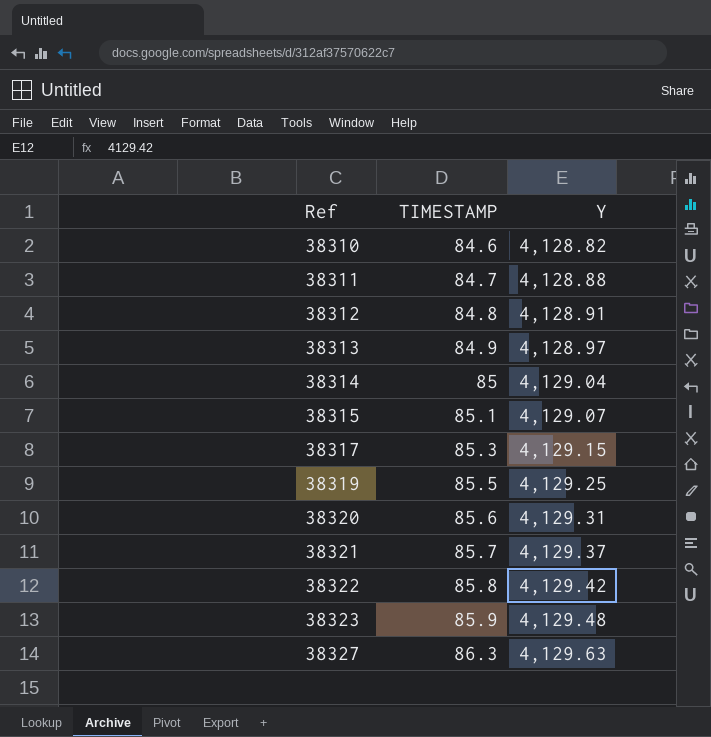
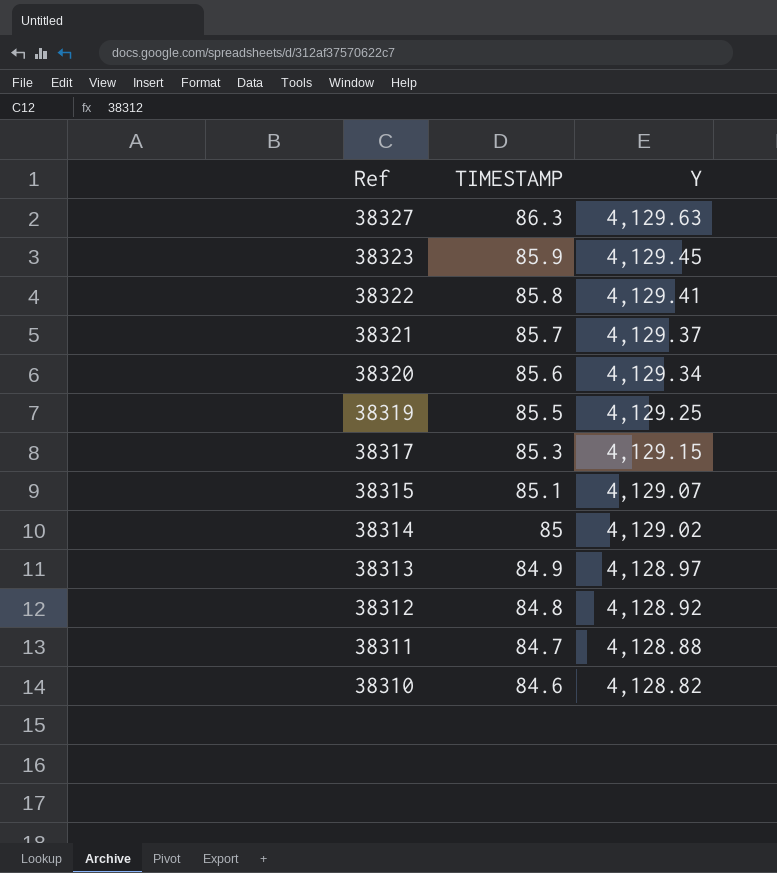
row order: Ref ascending -> Ref descending
38323 | Y: 4,129.48 -> 4,129.45
38322 | Y: 4,129.42 -> 4,129.41
38320 | Y: 4,129.31 -> 4,129.34
38314 | Y: 4,129.04 -> 4,129.02
38312 | Y: 4,128.91 -> 4,128.92

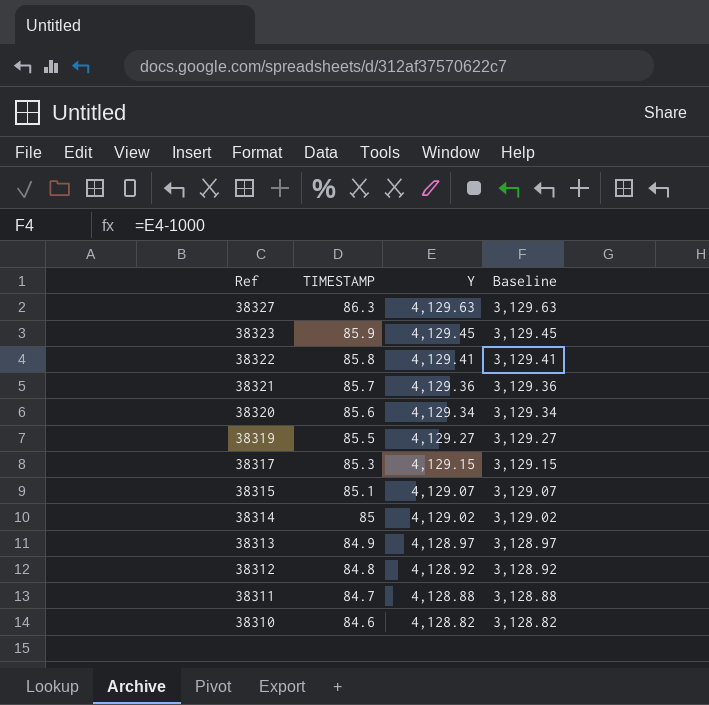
column Baseline | formula: none -> [Y] - 1000
38321 | Y: 4,129.37 -> 4,129.36
38319 | Y: 4,129.25 -> 4,129.27

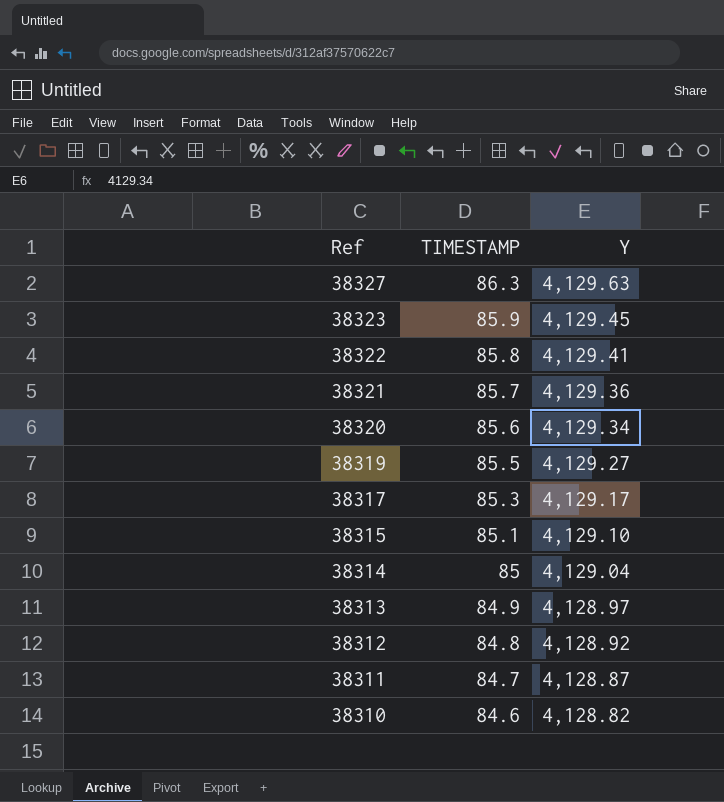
column Baseline | formula: [Y] - 1000 -> none
38317 | Y: 4,129.15 -> 4,129.17
38315 | Y: 4,129.07 -> 4,129.10
38314 | Y: 4,129.02 -> 4,129.04
38311 | Y: 4,128.88 -> 4,128.87

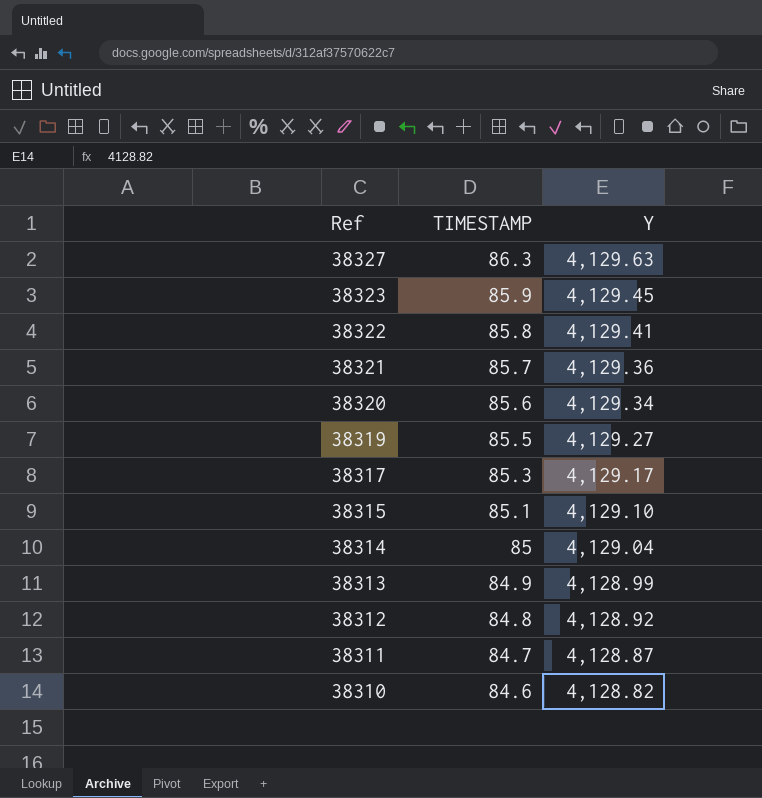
38313 | Y: 4,128.97 -> 4,128.99

